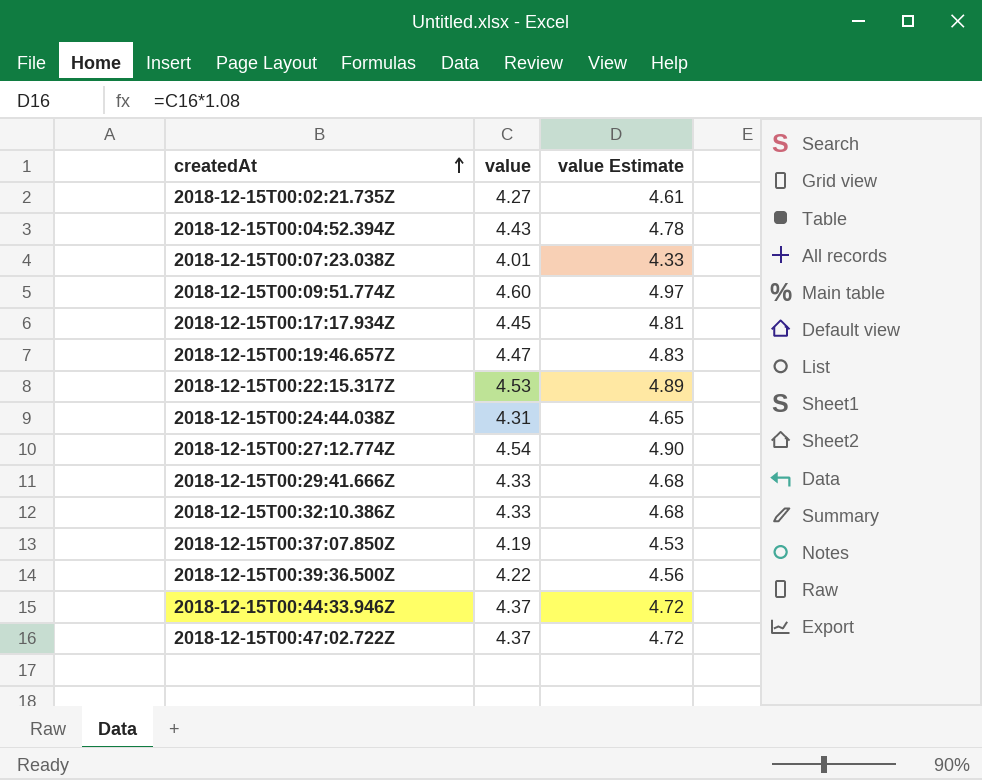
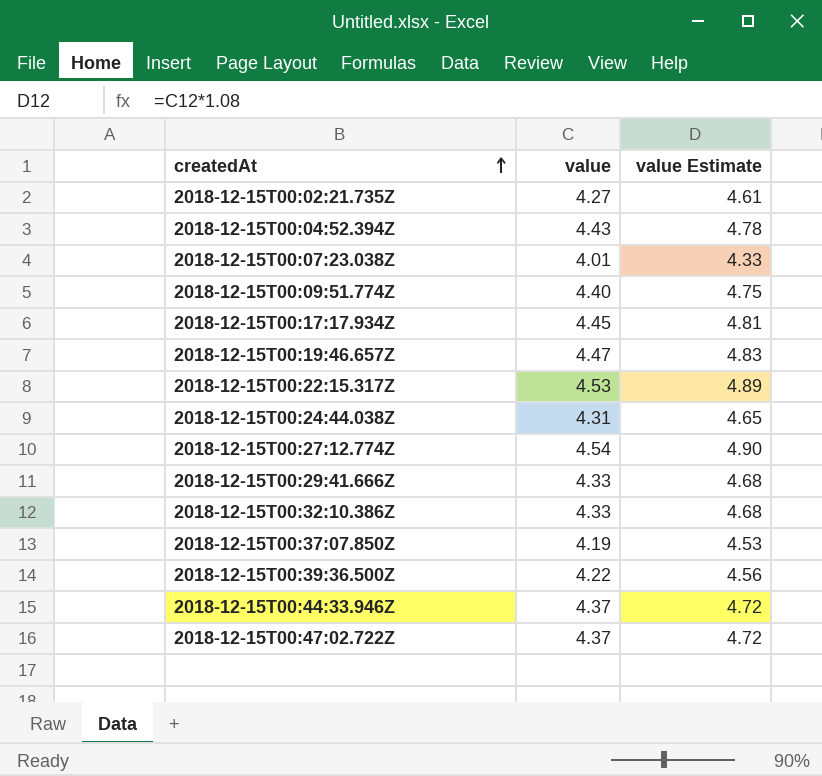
2018-12-15T00:09:51.774Z | value: 4.60 -> 4.40
2018-12-15T00:09:51.774Z | value Estimate: 4.97 -> 4.75

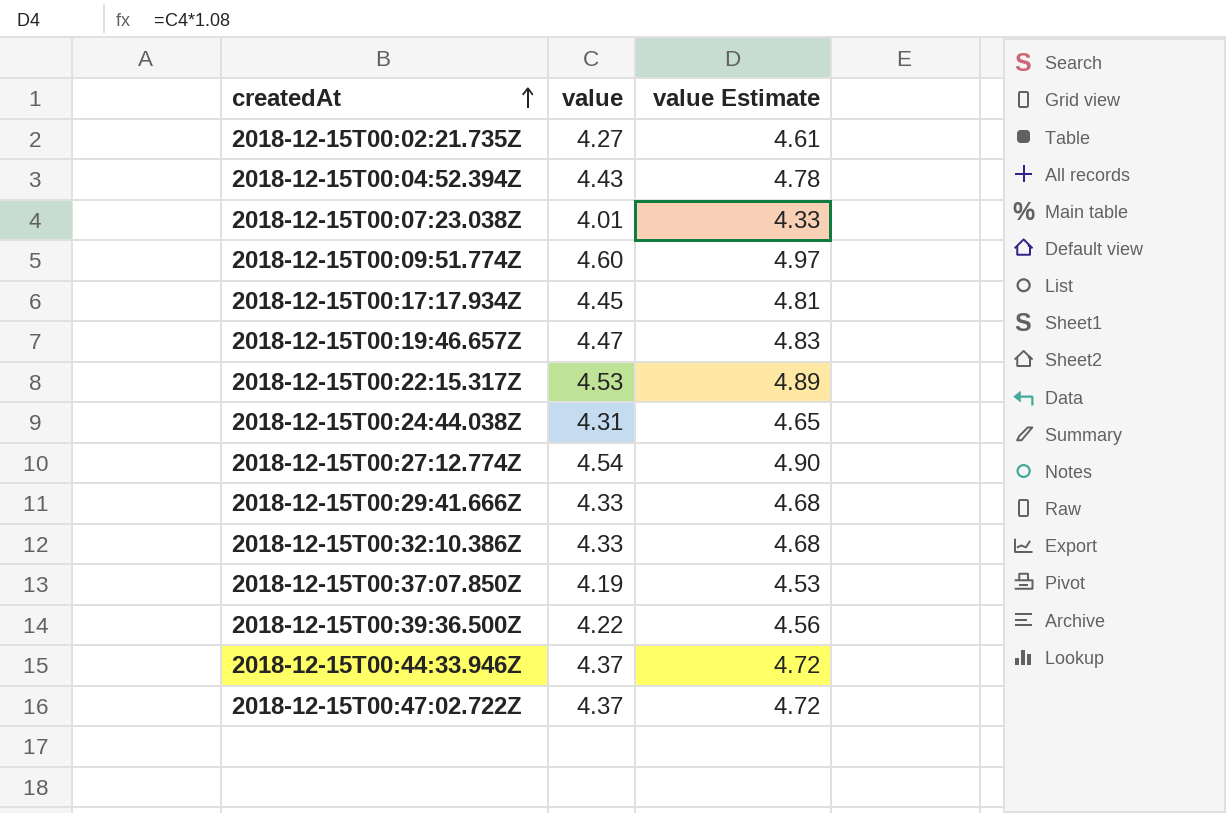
2018-12-15T00:09:51.774Z | value: 4.40 -> 4.60
2018-12-15T00:09:51.774Z | value Estimate: 4.75 -> 4.97

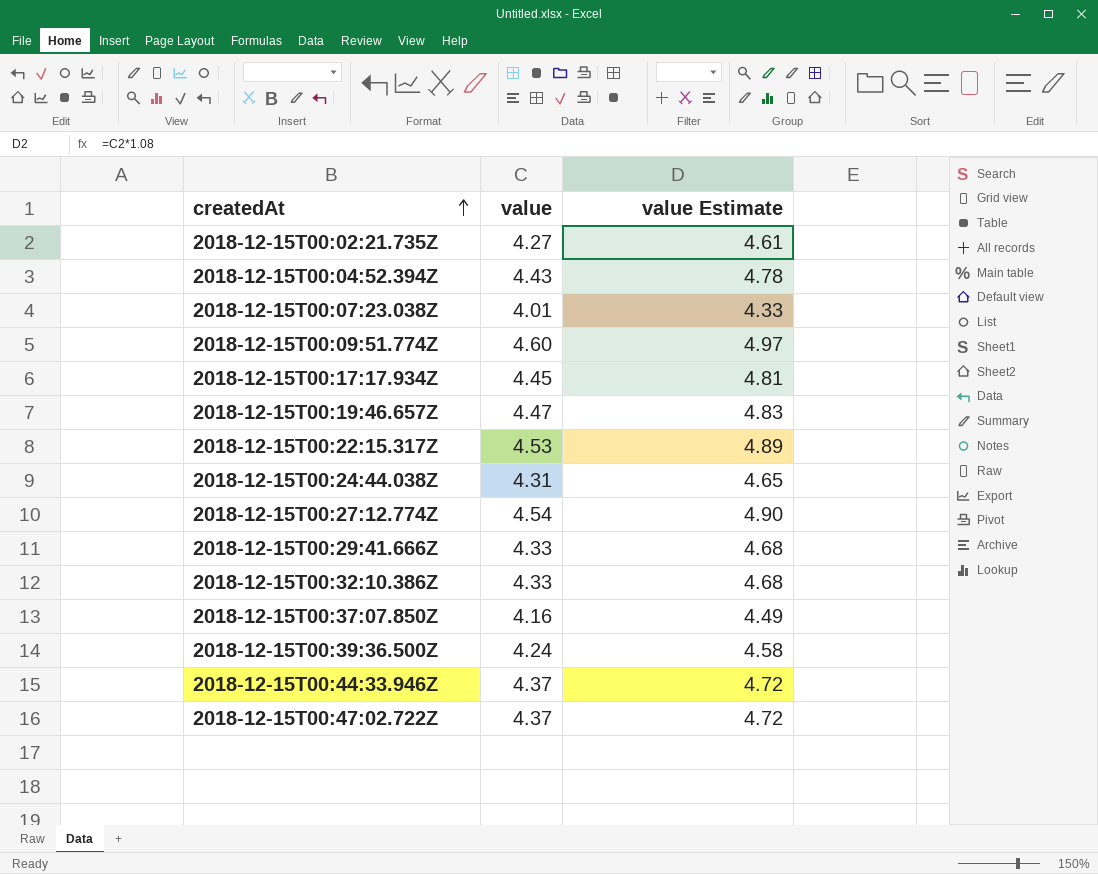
2018-12-15T00:37:07.850Z | value: 4.19 -> 4.16
2018-12-15T00:37:07.850Z | value Estimate: 4.53 -> 4.49
2018-12-15T00:39:36.500Z | value: 4.22 -> 4.24
2018-12-15T00:39:36.500Z | value Estimate: 4.56 -> 4.58

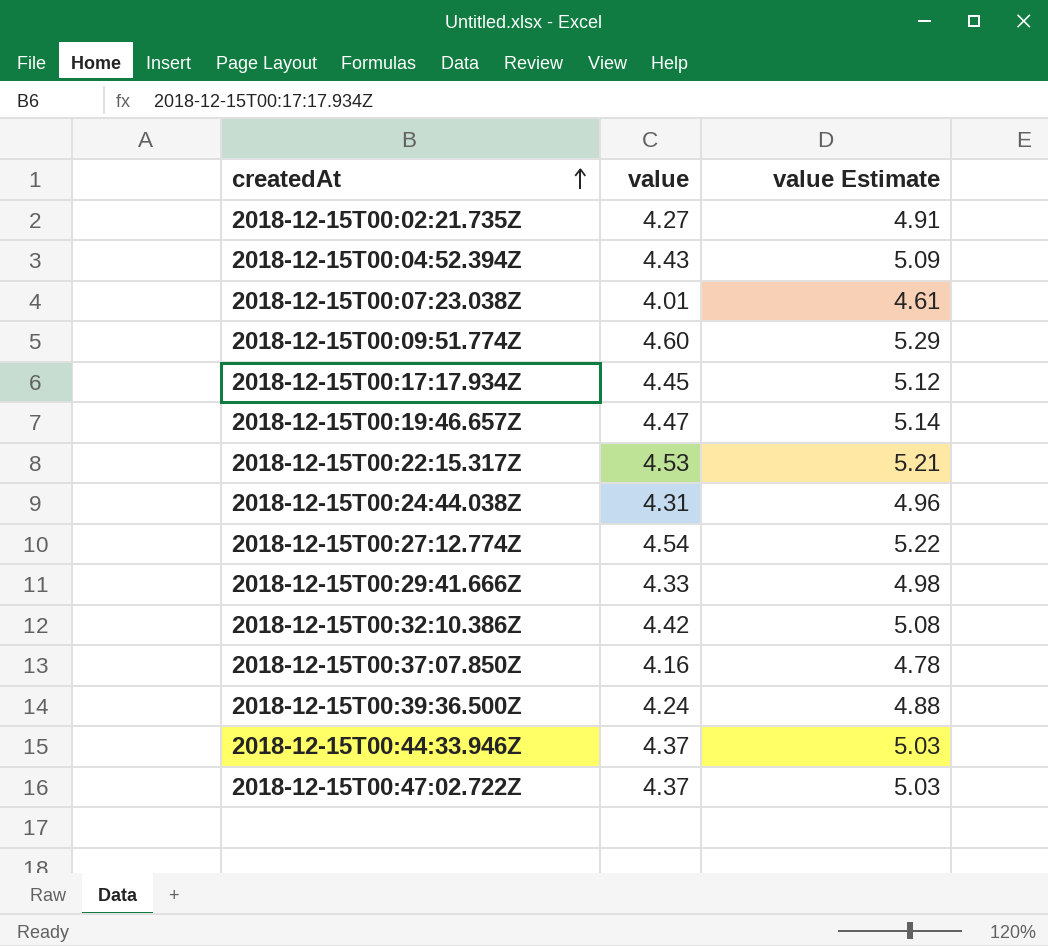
column value Estimate | formula: [value] * 1.08 -> [value] * 1.15
2018-12-15T00:32:10.386Z | value: 4.33 -> 4.42

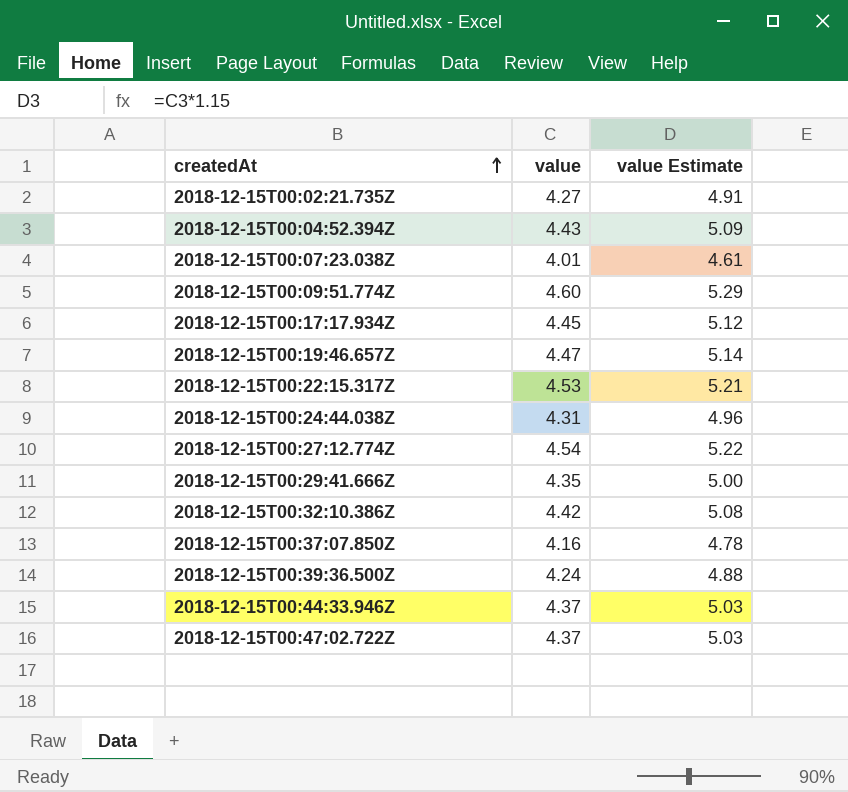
2018-12-15T00:29:41.666Z | value: 4.33 -> 4.35
2018-12-15T00:29:41.666Z | value Estimate: 4.98 -> 5.00

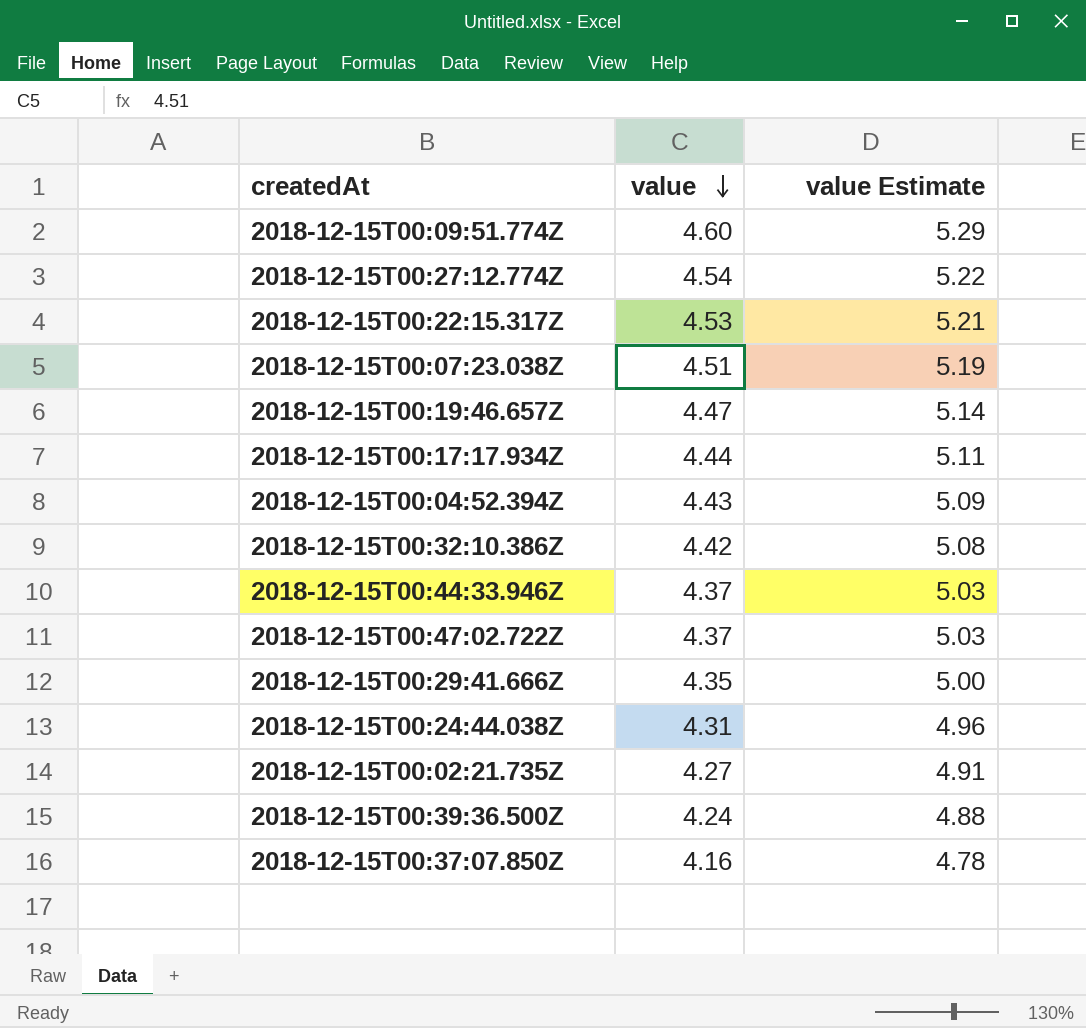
row order: createdAt ascending -> value descending
2018-12-15T00:07:23.038Z | value: 4.01 -> 4.51
2018-12-15T00:07:23.038Z | value Estimate: 4.61 -> 5.19
2018-12-15T00:17:17.934Z | value: 4.45 -> 4.44
2018-12-15T00:17:17.934Z | value Estimate: 5.12 -> 5.11

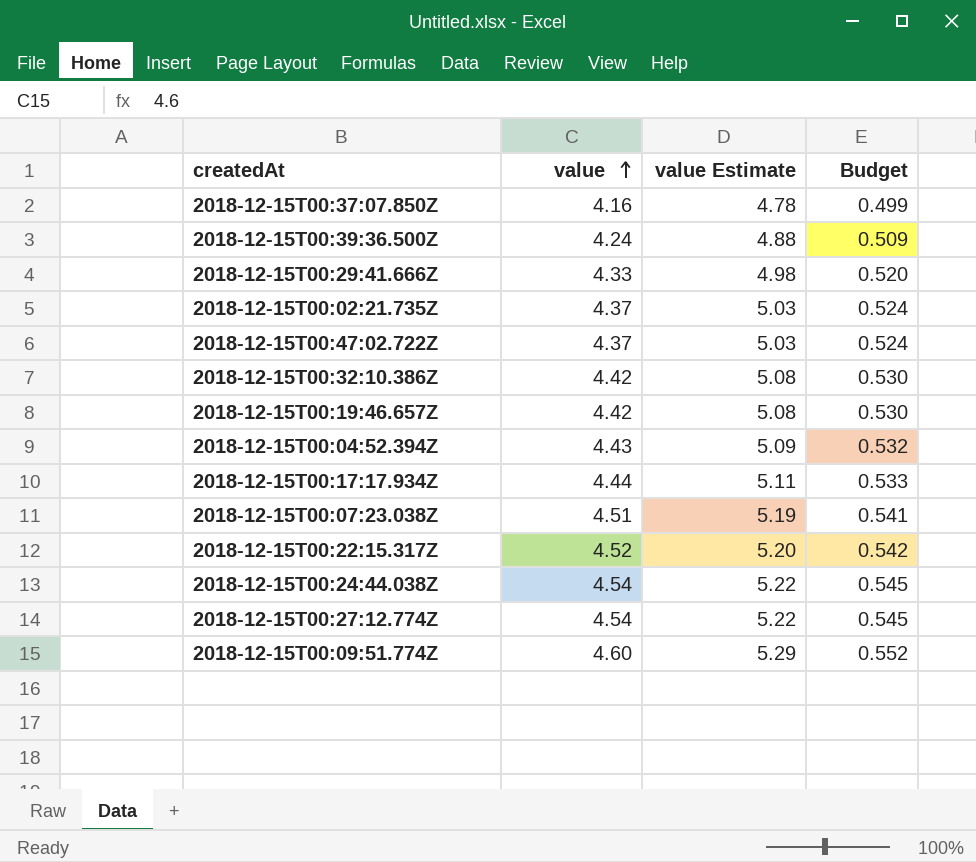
row order: value descending -> value ascending
column Budget | formula: none -> [value] * 0.12
row 2018-12-15T00:44:33.946Z: 4.37 | 5.03 -> none
2018-12-15T00:29:41.666Z | value: 4.35 -> 4.33
2018-12-15T00:29:41.666Z | value Estimate: 5.00 -> 4.98
2018-12-15T00:02:21.735Z | value: 4.27 -> 4.37
2018-12-15T00:02:21.735Z | value Estimate: 4.91 -> 5.03
2018-12-15T00:19:46.657Z | value: 4.47 -> 4.42
2018-12-15T00:19:46.657Z | value Estimate: 5.14 -> 5.08
2018-12-15T00:22:15.317Z | value: 4.53 -> 4.52
2018-12-15T00:22:15.317Z | value Estimate: 5.21 -> 5.20
2018-12-15T00:24:44.038Z | value: 4.31 -> 4.54
2018-12-15T00:24:44.038Z | value Estimate: 4.96 -> 5.22

